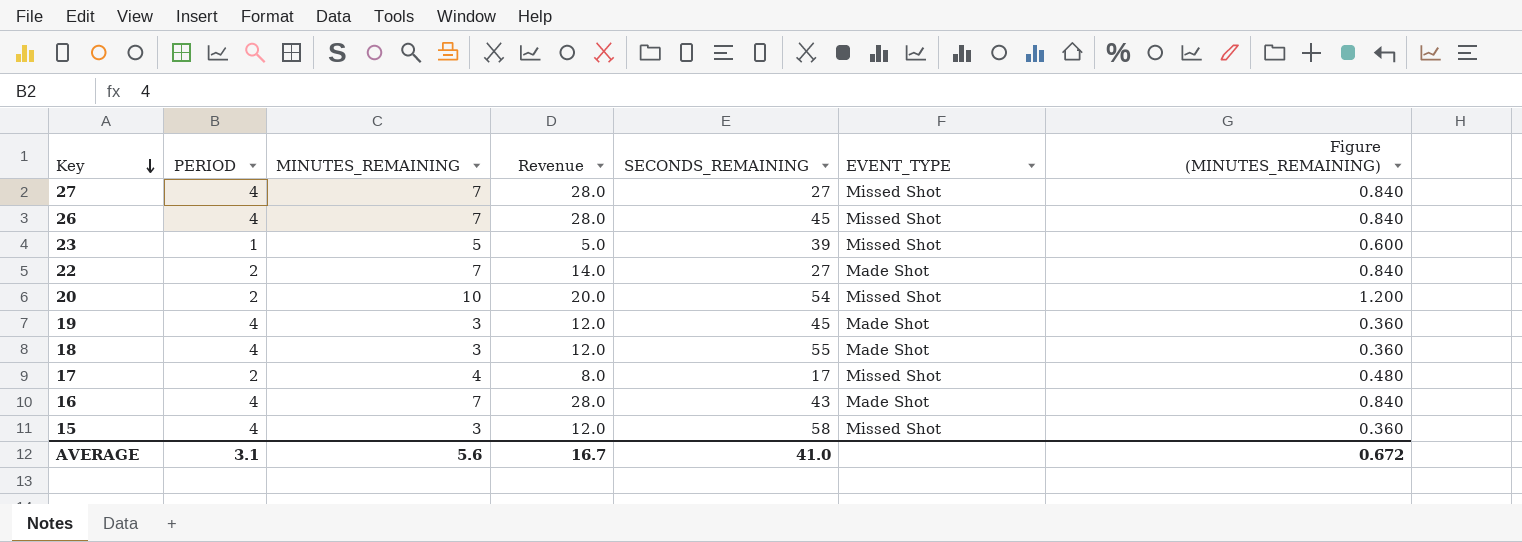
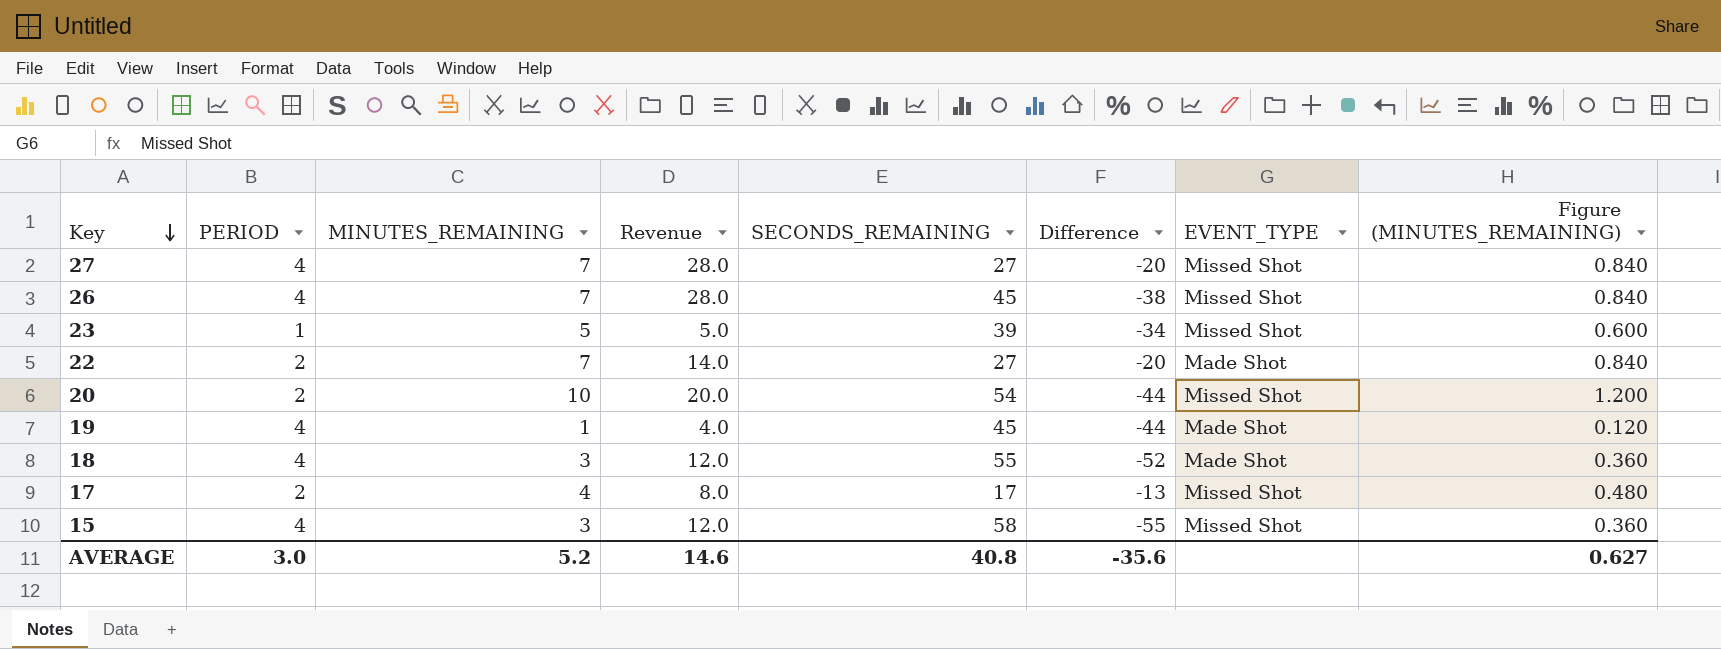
column Difference | formula: none -> [MINUTES_REMAINING] - [SECONDS_REMAINING]
row 16: 4 | 7 | 28.0 | 43 | Made Shot | 0.840 -> none
19 | MINUTES_REMAINING: 3 -> 1
19 | Revenue: 12.0 -> 4.0
19 | Figure (MINUTES_REMAINING): 0.360 -> 0.120
AVERAGE | PERIOD: 3.1 -> 3.0
AVERAGE | MINUTES_REMAINING: 5.6 -> 5.2
AVERAGE | Revenue: 16.7 -> 14.6
AVERAGE | SECONDS_REMAINING: 41.0 -> 40.8
AVERAGE | Figure (MINUTES_REMAINING): 0.672 -> 0.627

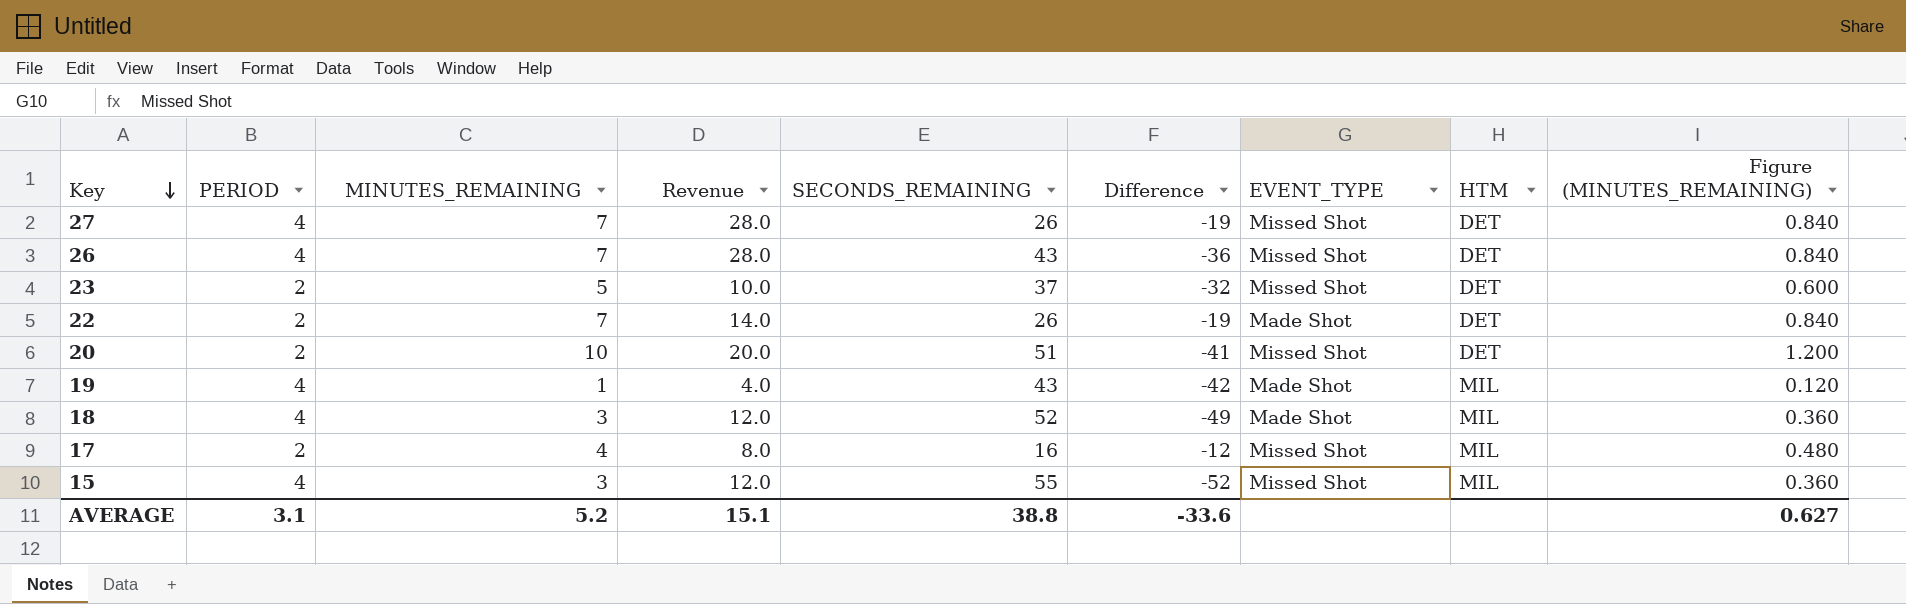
column HTM | position: none -> 8
27 | SECONDS_REMAINING: 27 -> 26
27 | Difference: -20 -> -19
26 | SECONDS_REMAINING: 45 -> 43
26 | Difference: -38 -> -36
23 | PERIOD: 1 -> 2
23 | Revenue: 5.0 -> 10.0
23 | SECONDS_REMAINING: 39 -> 37
23 | Difference: -34 -> -32
22 | SECONDS_REMAINING: 27 -> 26
22 | Difference: -20 -> -19
20 | SECONDS_REMAINING: 54 -> 51
20 | Difference: -44 -> -41
19 | SECONDS_REMAINING: 45 -> 43
19 | Difference: -44 -> -42
18 | SECONDS_REMAINING: 55 -> 52
18 | Difference: -52 -> -49
17 | SECONDS_REMAINING: 17 -> 16
17 | Difference: -13 -> -12
15 | SECONDS_REMAINING: 58 -> 55
15 | Difference: -55 -> -52
AVERAGE | PERIOD: 3.0 -> 3.1
AVERAGE | Revenue: 14.6 -> 15.1
AVERAGE | SECONDS_REMAINING: 40.8 -> 38.8
AVERAGE | Difference: -35.6 -> -33.6

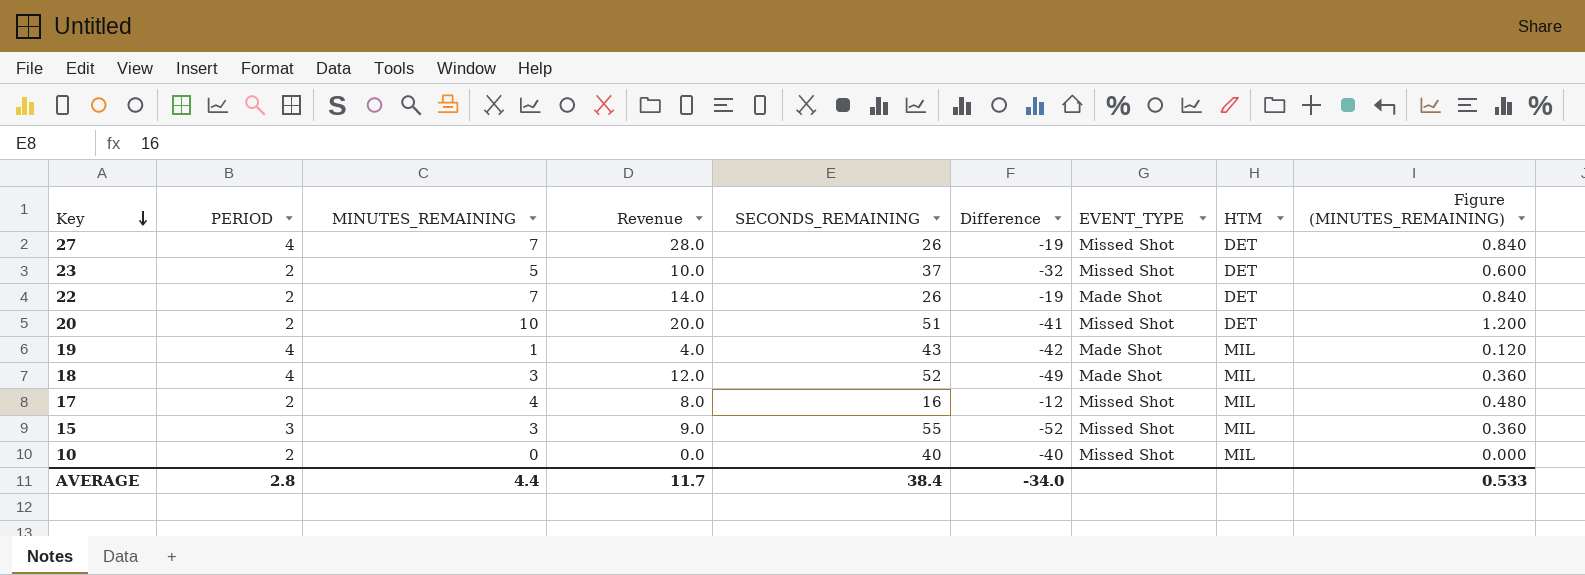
row 26: 4 | 7 | 28.0 | 43 | -36 | Missed Shot | DET | 0.840 -> none
15 | PERIOD: 4 -> 3
15 | Revenue: 12.0 -> 9.0
row 10: none -> 2 | 0 | 0.0 | 40 | -40 | Missed Shot | MIL | 0.000
AVERAGE | PERIOD: 3.1 -> 2.8
AVERAGE | MINUTES_REMAINING: 5.2 -> 4.4
AVERAGE | Revenue: 15.1 -> 11.7
AVERAGE | SECONDS_REMAINING: 38.8 -> 38.4
AVERAGE | Difference: -33.6 -> -34.0
AVERAGE | Figure (MINUTES_REMAINING): 0.627 -> 0.533

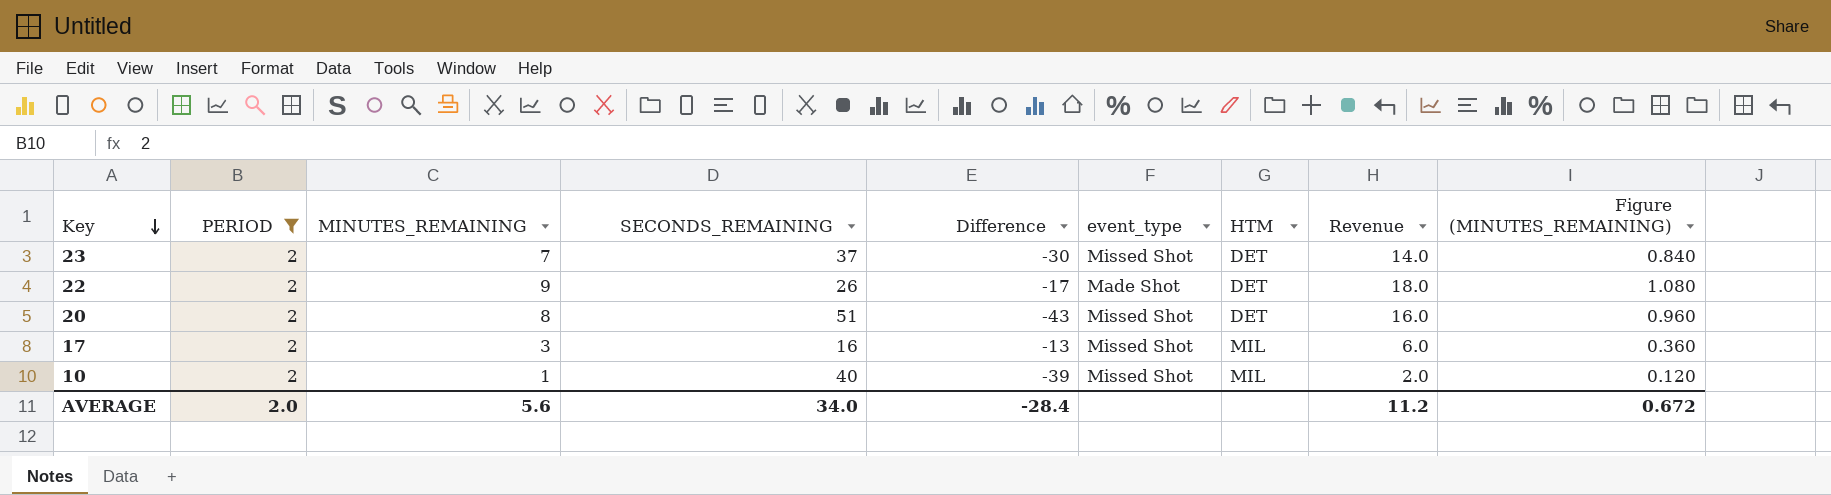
filter: none -> PERIOD = 2
column name: EVENT_TYPE -> event_type
column Revenue | position: 4 -> 8
23 | MINUTES_REMAINING: 5 -> 7
23 | Difference: -32 -> -30
23 | Revenue: 10.0 -> 14.0
23 | Figure (MINUTES_REMAINING): 0.600 -> 0.840
22 | MINUTES_REMAINING: 7 -> 9
22 | Difference: -19 -> -17
22 | Revenue: 14.0 -> 18.0
22 | Figure (MINUTES_REMAINING): 0.840 -> 1.080
20 | MINUTES_REMAINING: 10 -> 8
20 | Difference: -41 -> -43
20 | Revenue: 20.0 -> 16.0
20 | Figure (MINUTES_REMAINING): 1.200 -> 0.960
17 | MINUTES_REMAINING: 4 -> 3
17 | Difference: -12 -> -13
17 | Revenue: 8.0 -> 6.0
17 | Figure (MINUTES_REMAINING): 0.480 -> 0.360
10 | MINUTES_REMAINING: 0 -> 1
10 | Difference: -40 -> -39
10 | Revenue: 0.0 -> 2.0
10 | Figure (MINUTES_REMAINING): 0.000 -> 0.120
AVERAGE | PERIOD: 2.8 -> 2.0
AVERAGE | MINUTES_REMAINING: 4.4 -> 5.6
AVERAGE | SECONDS_REMAINING: 38.4 -> 34.0
AVERAGE | Difference: -34.0 -> -28.4
AVERAGE | Revenue: 11.7 -> 11.2
AVERAGE | Figure (MINUTES_REMAINING): 0.533 -> 0.672

